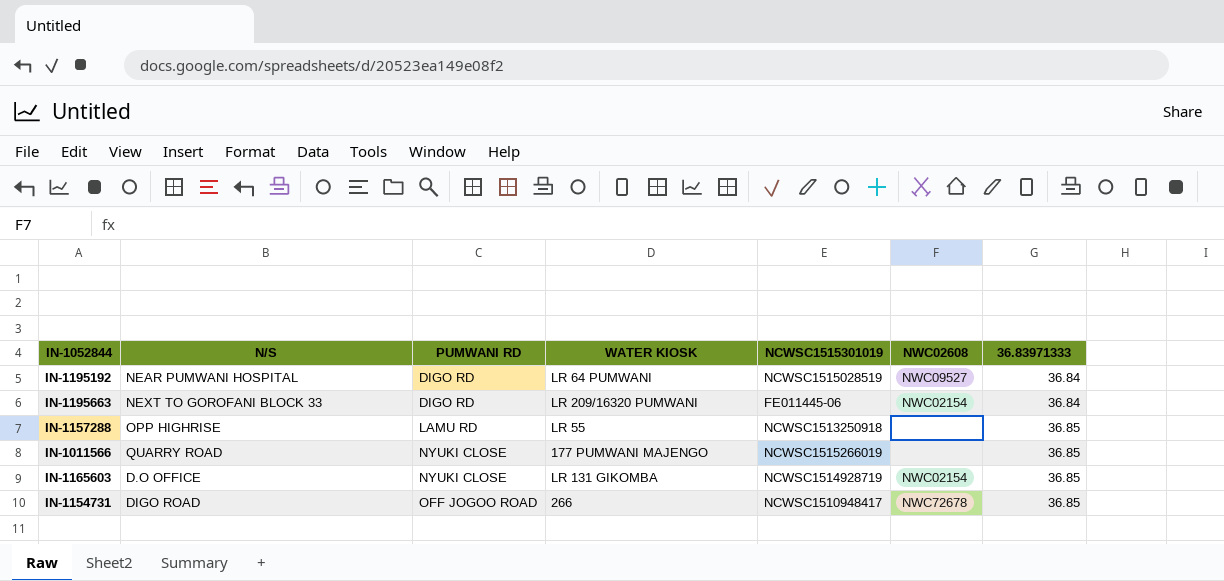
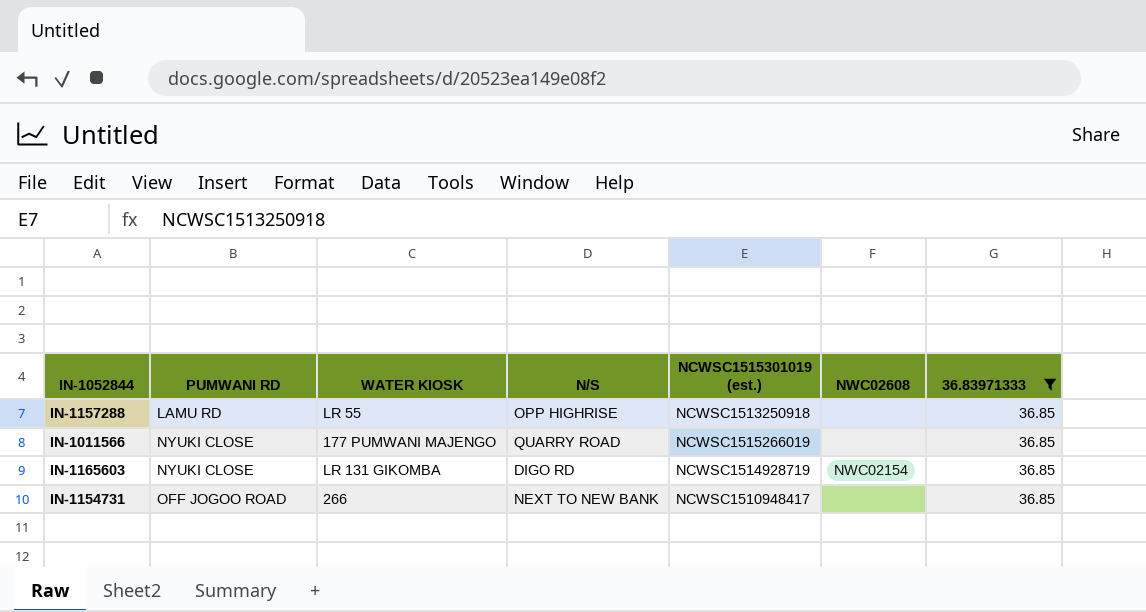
filter: none -> 36.83971333 = 36.85
column N/S | position: 2 -> 4
column name: NCWSC1515301019 -> NCWSC1515301019 (est.)
IN-1165603 | N/S: D.O OFFICE -> DIGO RD
IN-1154731 | N/S: DIGO ROAD -> NEXT TO NEW BANK
IN-1154731 | NWC02608: NWC72678 -> none

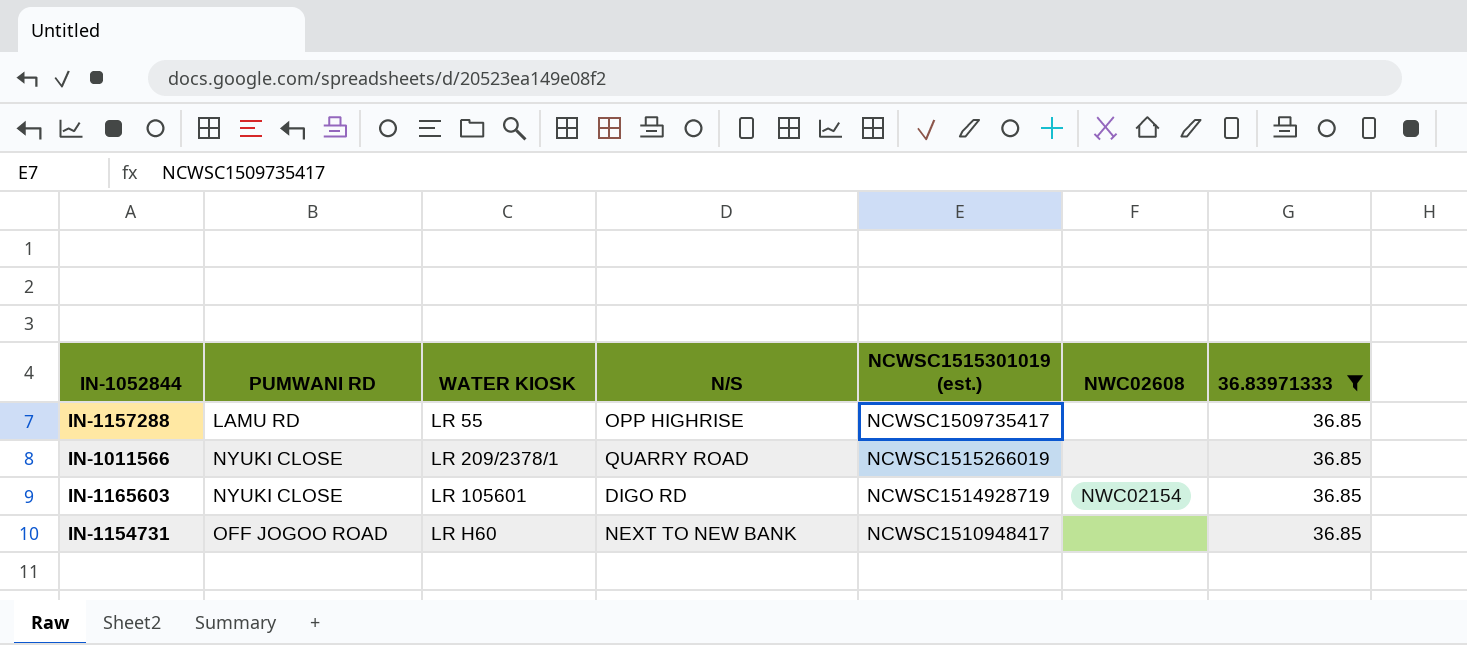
IN-1157288 | NCWSC1515301019 (est.): NCWSC1513250918 -> NCWSC1509735417
IN-1011566 | WATER KIOSK: 177 PUMWANI MAJENGO -> LR 209/2378/1
IN-1165603 | WATER KIOSK: LR 131 GIKOMBA -> LR 105601
IN-1154731 | WATER KIOSK: 266 -> LR H60

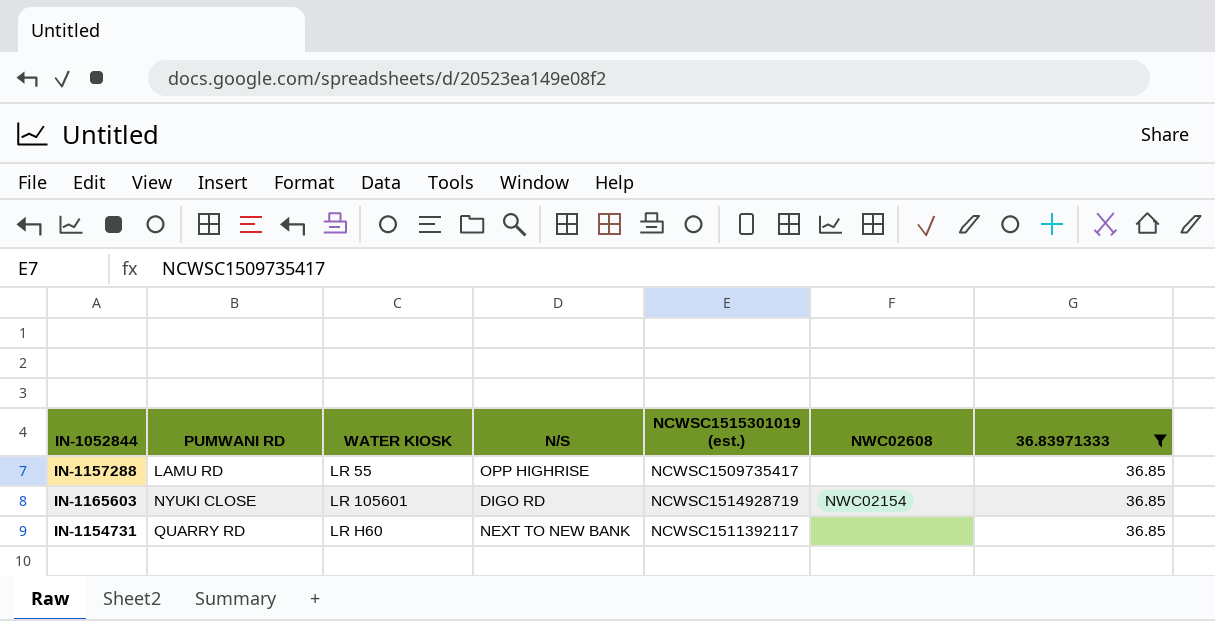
row IN-1011566: NYUKI CLOSE | LR 209/2378/1 | QUARRY ROAD | NCWSC1515266019 | none | 36.85 -> none
IN-1154731 | PUMWANI RD: OFF JOGOO ROAD -> QUARRY RD
IN-1154731 | NCWSC1515301019 (est.): NCWSC1510948417 -> NCWSC1511392117

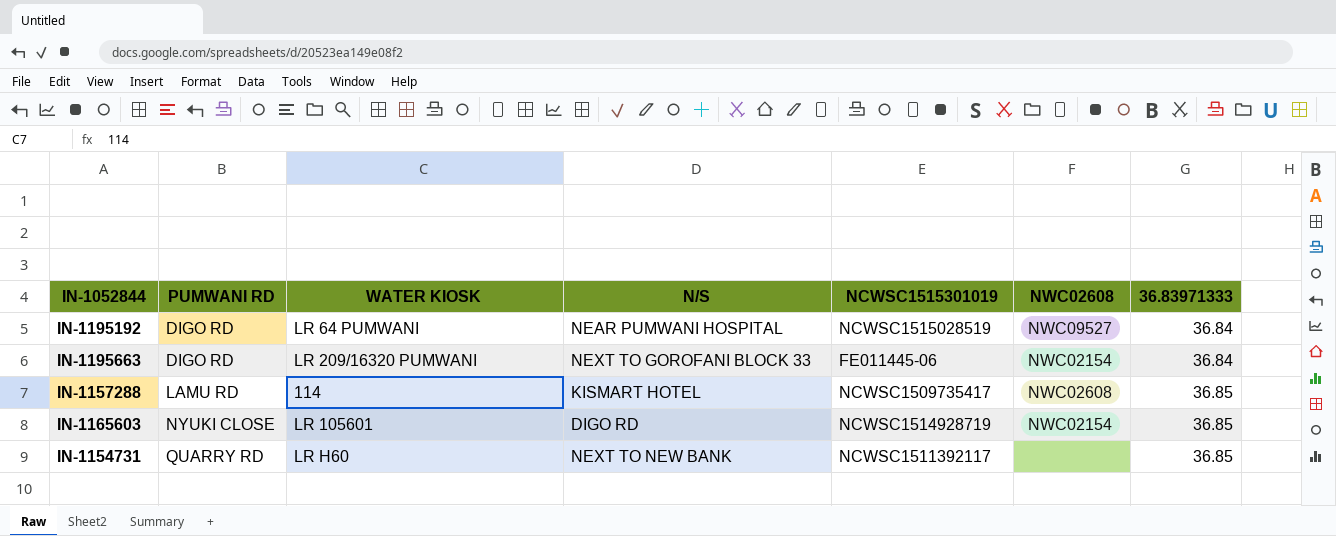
filter: 36.83971333 = 36.85 -> none
column name: NCWSC1515301019 (est.) -> NCWSC1515301019
IN-1157288 | WATER KIOSK: LR 55 -> 114
IN-1157288 | N/S: OPP HIGHRISE -> KISMART HOTEL
IN-1157288 | NWC02608: none -> NWC02608

